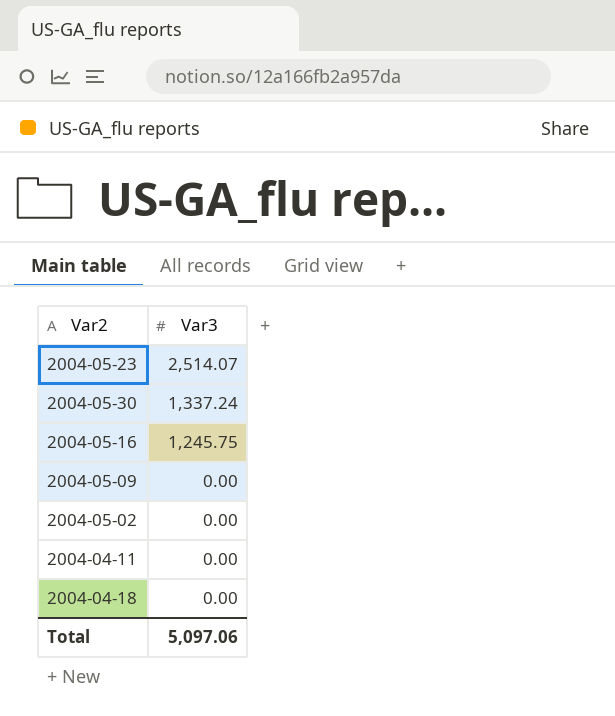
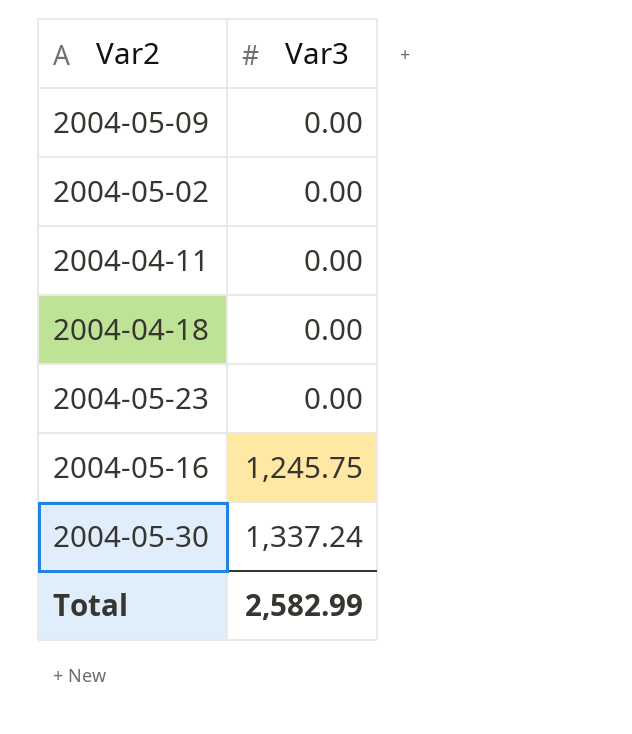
row order: Var3 descending -> Var3 ascending
2004-05-23 | Var3: 2,514.07 -> 0.00
Total | Var3: 5,097.06 -> 2,582.99

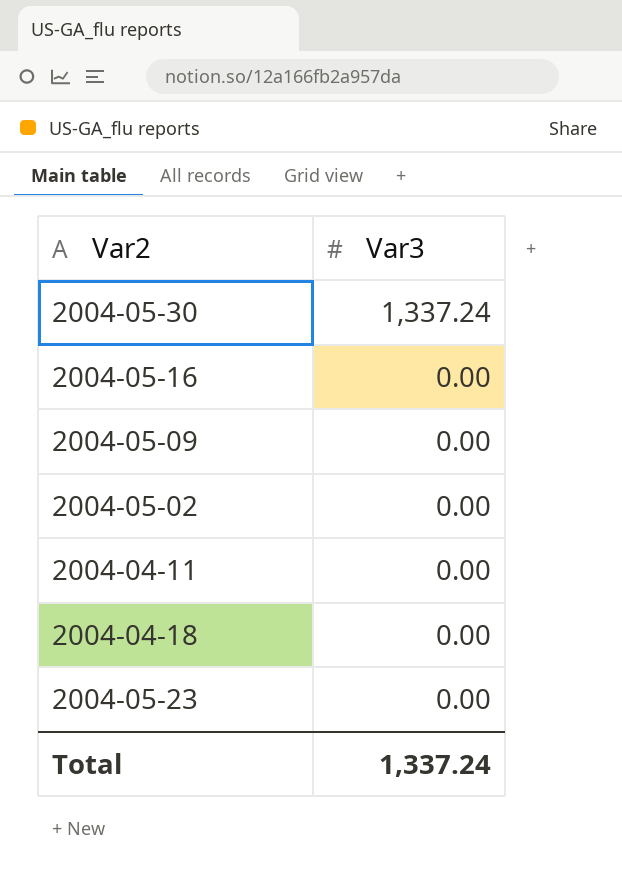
row order: Var3 ascending -> Var3 descending
2004-05-16 | Var3: 1,245.75 -> 0.00
Total | Var3: 2,582.99 -> 1,337.24

